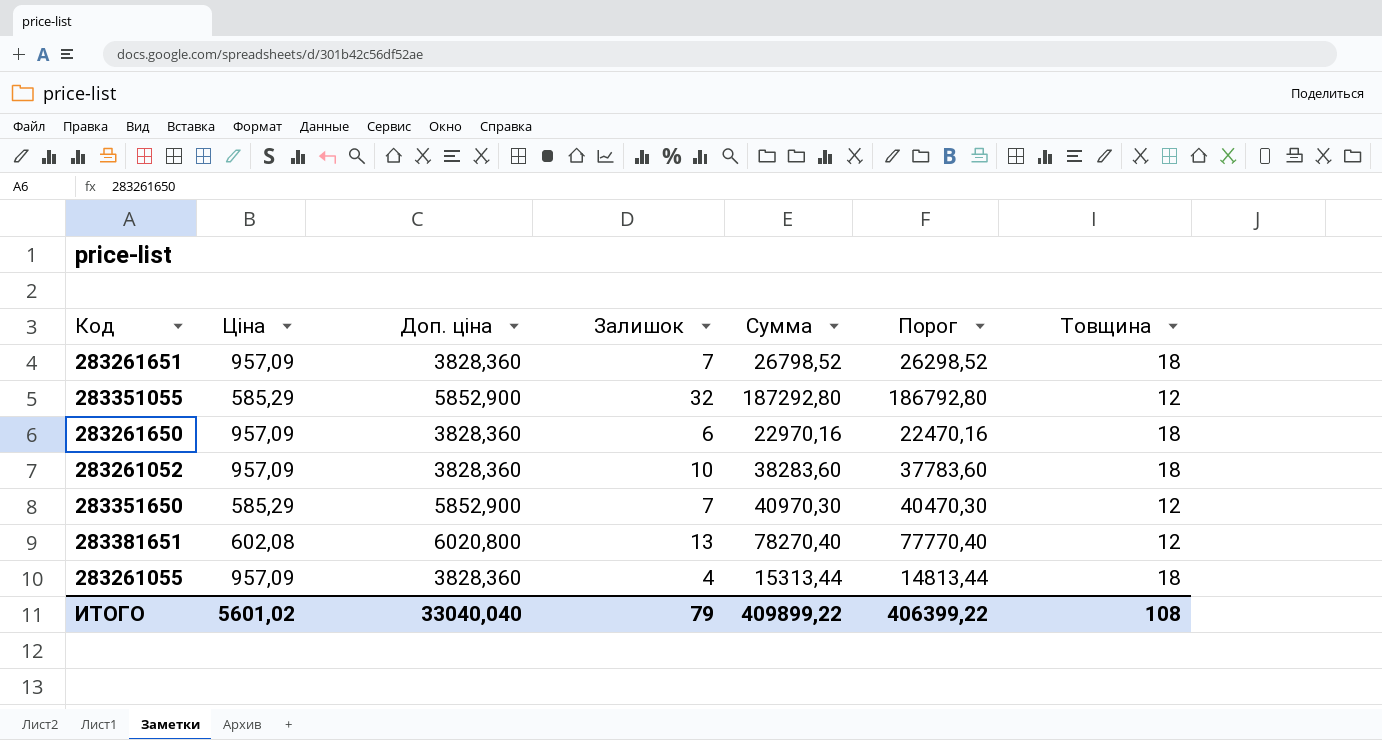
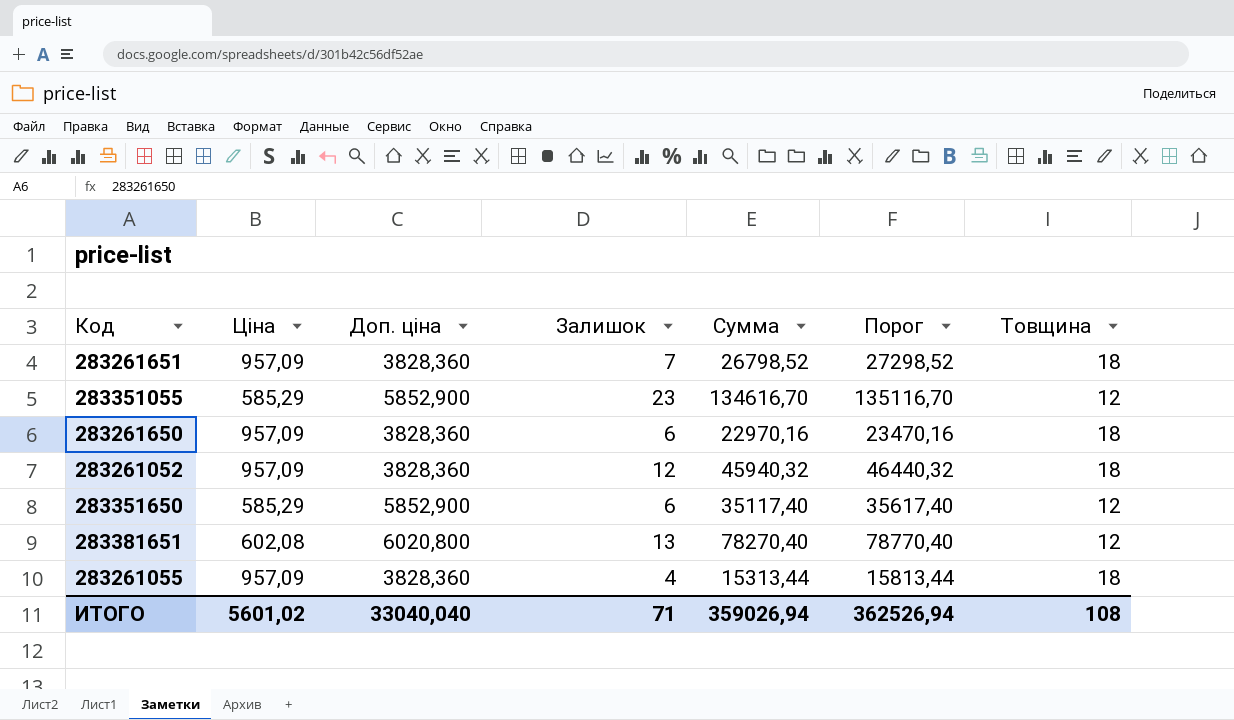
column Порог | formula: [Сумма] - 500 -> [Сумма] + 500
283351055 | Залишок: 32 -> 23
283351055 | Сумма: 187292,80 -> 134616,70
283261052 | Залишок: 10 -> 12
283261052 | Сумма: 38283,60 -> 45940,32
283351650 | Залишок: 7 -> 6
283351650 | Сумма: 40970,30 -> 35117,40
ИТОГО | Залишок: 79 -> 71
ИТОГО | Сумма: 409899,22 -> 359026,94
ИТОГО | Порог: 406399,22 -> 362526,94

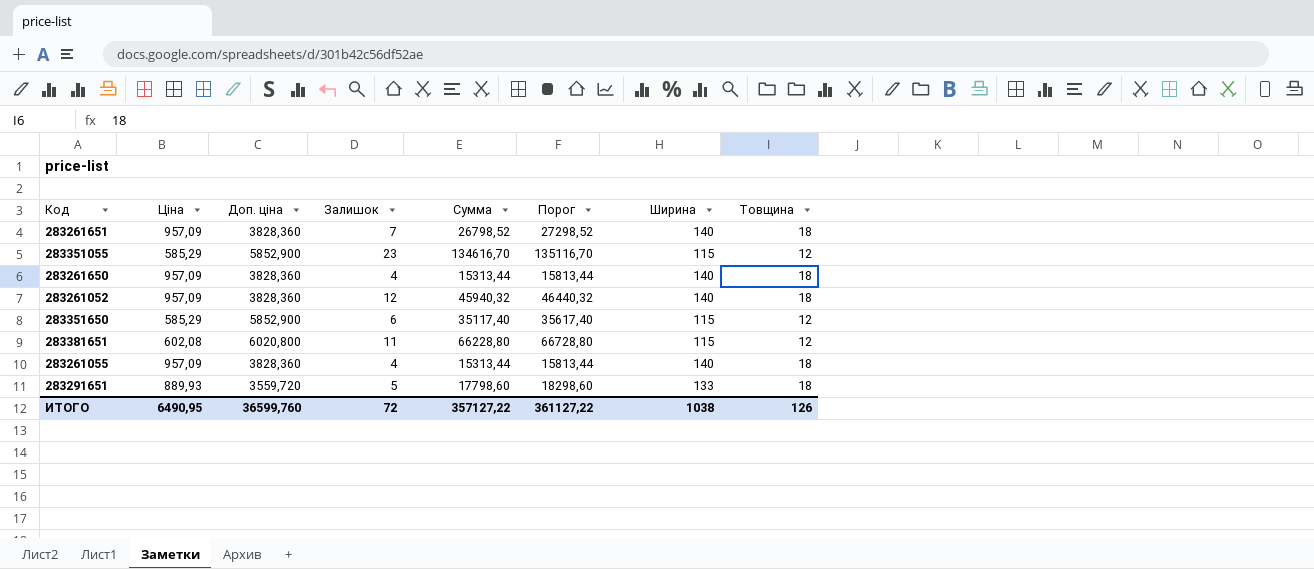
column Ширина | position: none -> 7
283261650 | Залишок: 6 -> 4
283261650 | Сумма: 22970,16 -> 15313,44
283261650 | Порог: 23470,16 -> 15813,44
283381651 | Залишок: 13 -> 11
283381651 | Сумма: 78270,40 -> 66228,80
283381651 | Порог: 78770,40 -> 66728,80
row 283291651: none -> 889,93 | 3559,720 | 5 | 17798,60 | 18298,60 | 133 | 18
ИТОГО | Ціна: 5601,02 -> 6490,95
ИТОГО | Доп. ціна: 33040,040 -> 36599,760
ИТОГО | Залишок: 71 -> 72
ИТОГО | Сумма: 359026,94 -> 357127,22
ИТОГО | Порог: 362526,94 -> 361127,22
ИТОГО | Товщина: 108 -> 126

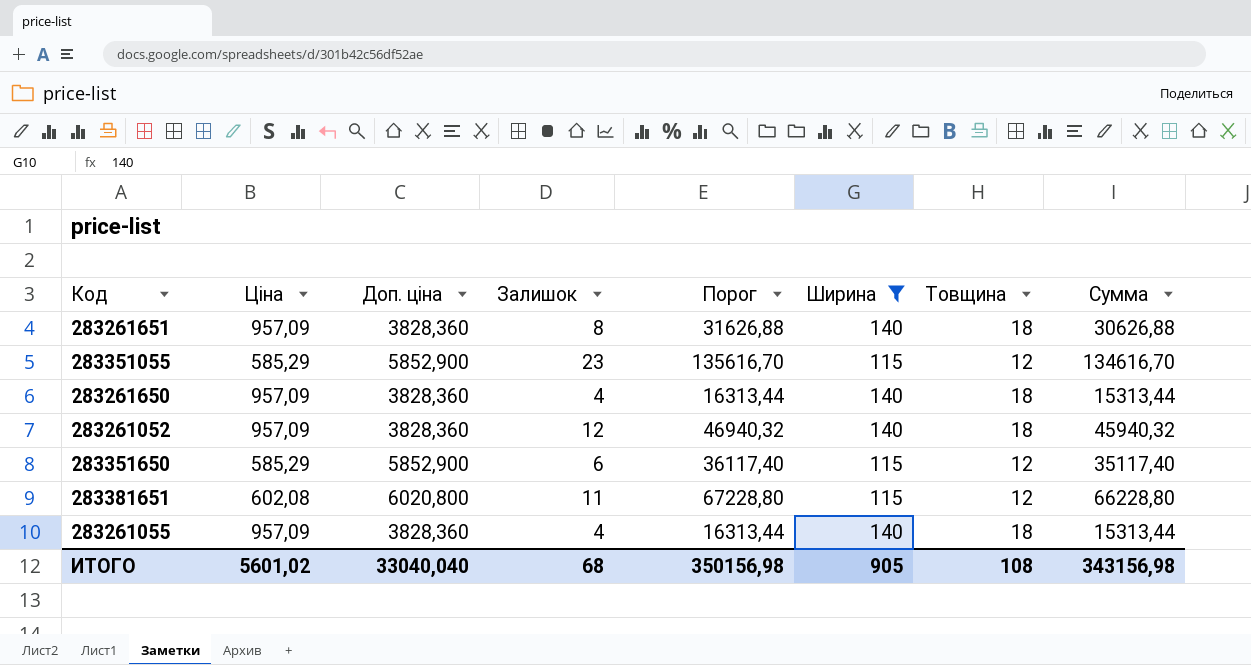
filter: none -> Ширина != 133
column Порог | formula: [Сумма] + 500 -> [Сумма] + 1000
column Сумма | position: 5 -> 8
283261651 | Залишок: 7 -> 8
283261651 | Сумма: 26798,52 -> 30626,88
ИТОГО | Ціна: 6490,95 -> 5601,02
ИТОГО | Доп. ціна: 36599,760 -> 33040,040
ИТОГО | Залишок: 72 -> 68
ИТОГО | Порог: 361127,22 -> 350156,98
ИТОГО | Ширина: 1038 -> 905
ИТОГО | Товщина: 126 -> 108
ИТОГО | Сумма: 357127,22 -> 343156,98

